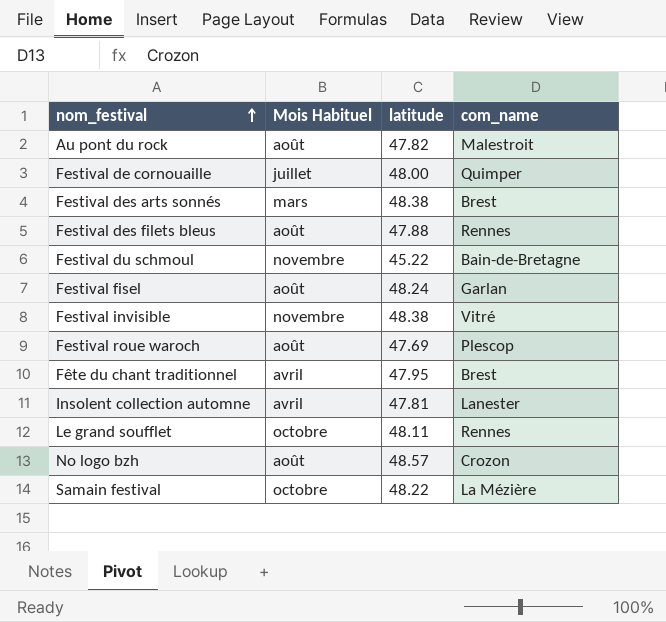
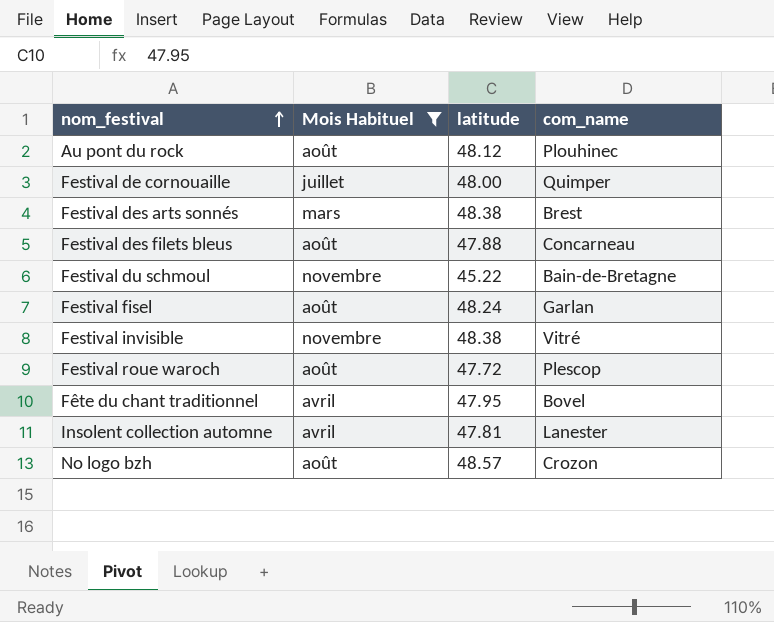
filter: none -> Mois Habituel != octobre
Au pont du rock | latitude: 47.82 -> 48.12
Au pont du rock | com_name: Malestroit -> Plouhinec
Festival des filets bleus | com_name: Rennes -> Concarneau
Festival roue waroch | latitude: 47.69 -> 47.72
Fête du chant traditionnel | com_name: Brest -> Bovel

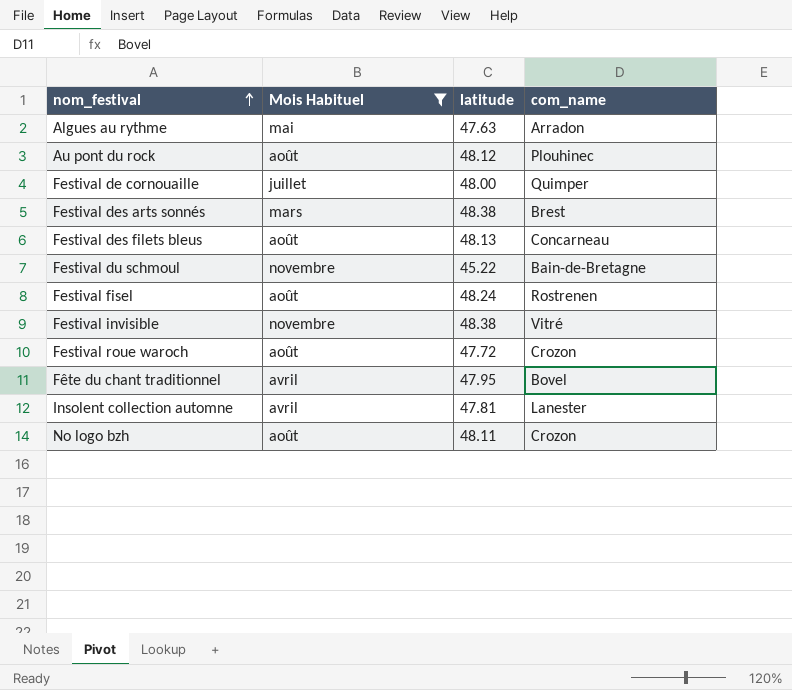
row Algues au rythme: none -> mai | 47.63 | Arradon
Festival des filets bleus | latitude: 47.88 -> 48.13
Festival fisel | com_name: Garlan -> Rostrenen
Festival roue waroch | com_name: Plescop -> Crozon
No logo bzh | latitude: 48.57 -> 48.11

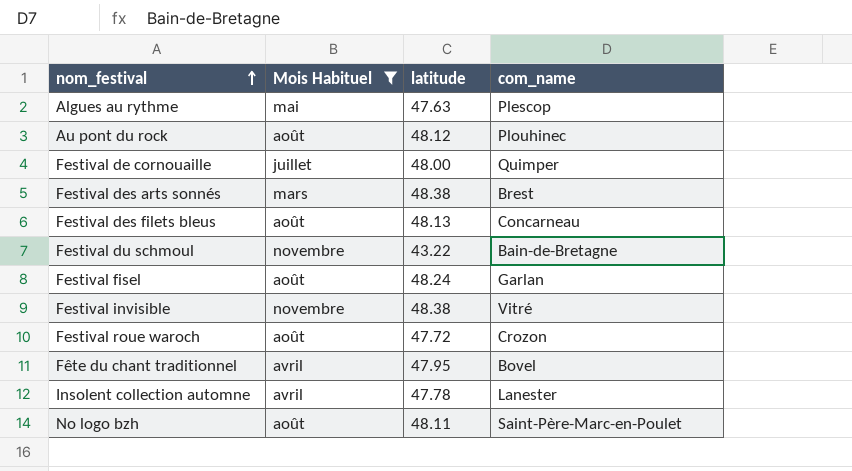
Algues au rythme | com_name: Arradon -> Plescop
Festival du schmoul | latitude: 45.22 -> 43.22
Festival fisel | com_name: Rostrenen -> Garlan
Insolent collection automne | latitude: 47.81 -> 47.78
No logo bzh | com_name: Crozon -> Saint-Père-Marc-en-Poulet

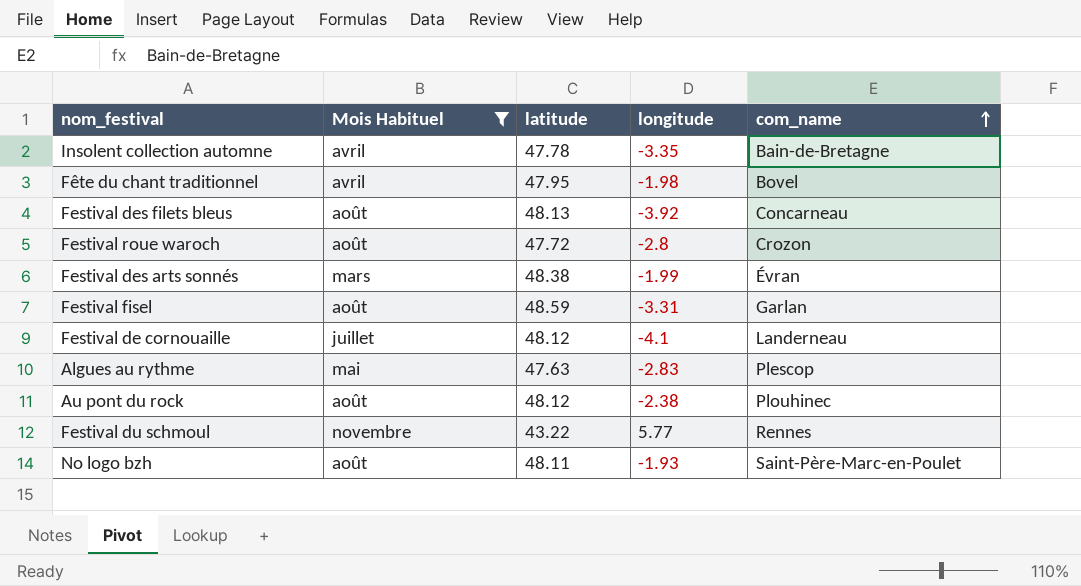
row order: nom_festival ascending -> com_name ascending
column longitude | position: none -> 4
row Festival invisible: novembre | 48.38 | Vitré -> none
Insolent collection automne | com_name: Lanester -> Bain-de-Bretagne
Festival des arts sonnés | com_name: Brest -> Évran
Festival fisel | latitude: 48.24 -> 48.59
Festival de cornouaille | latitude: 48.00 -> 48.12
Festival de cornouaille | com_name: Quimper -> Landerneau
Festival du schmoul | com_name: Bain-de-Bretagne -> Rennes

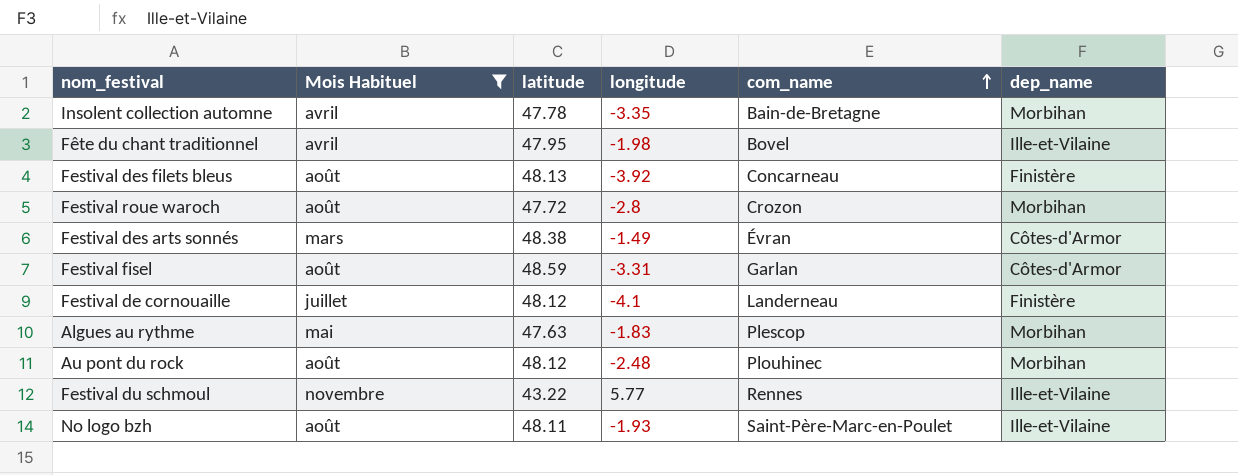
column dep_name | position: none -> 6
Festival des arts sonnés | longitude: -1.99 -> -1.49
Algues au rythme | longitude: -2.83 -> -1.83
Au pont du rock | longitude: -2.38 -> -2.48

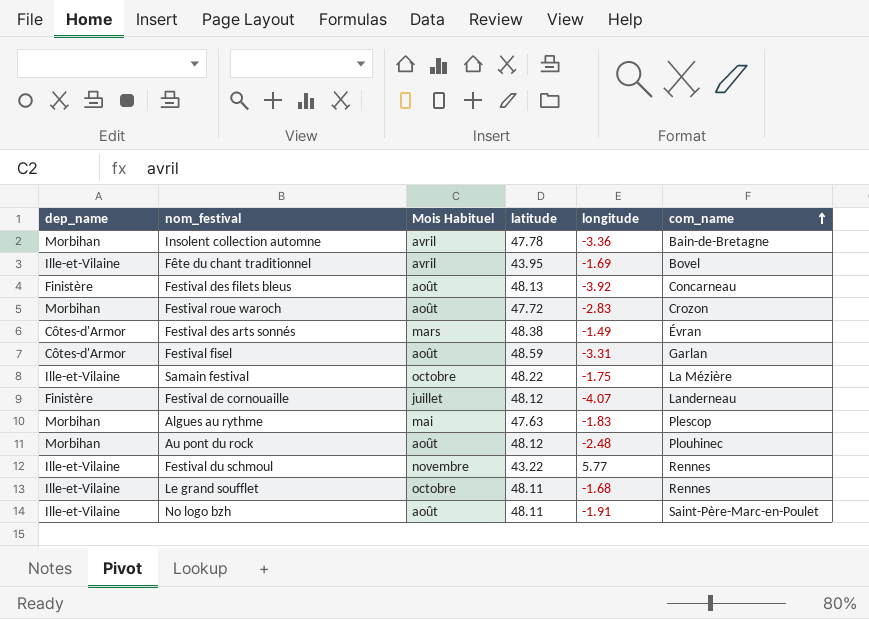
filter: Mois Habituel != octobre -> none
column dep_name | position: 6 -> 1
Insolent collection automne | longitude: -3.35 -> -3.36
Fête du chant traditionnel | latitude: 47.95 -> 43.95
Fête du chant traditionnel | longitude: -1.98 -> -1.69
Festival roue waroch | longitude: -2.8 -> -2.83
Festival de cornouaille | longitude: -4.1 -> -4.07
No logo bzh | longitude: -1.93 -> -1.91

